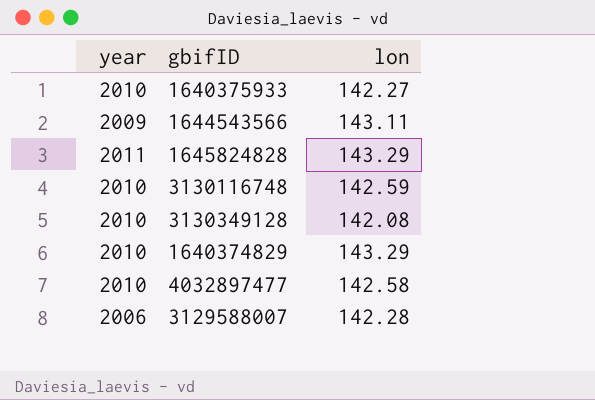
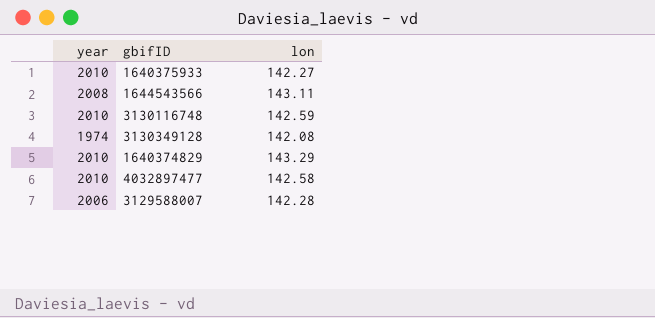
row 1645824828: 2011 | 143.29 -> none
1644543566 | year: 2009 -> 2008
3130349128 | year: 2010 -> 1974

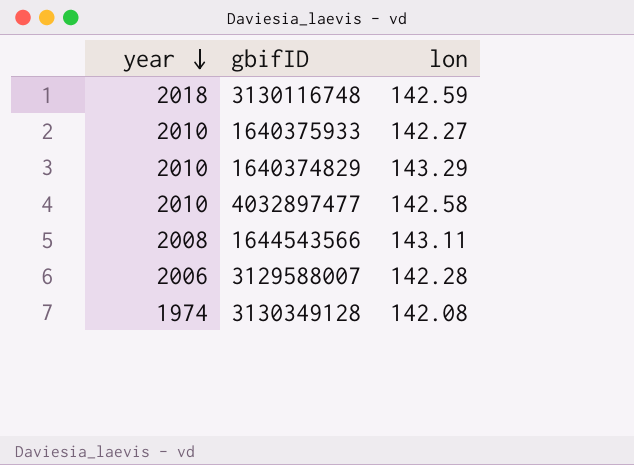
row order: none -> year descending
3130116748 | year: 2010 -> 2018

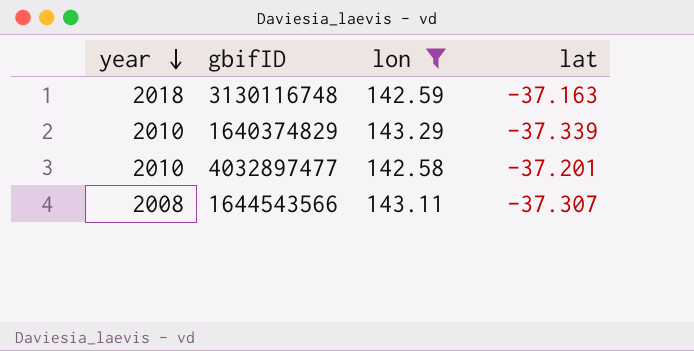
filter: none -> lon >= 142.58
column lat | position: none -> 4

